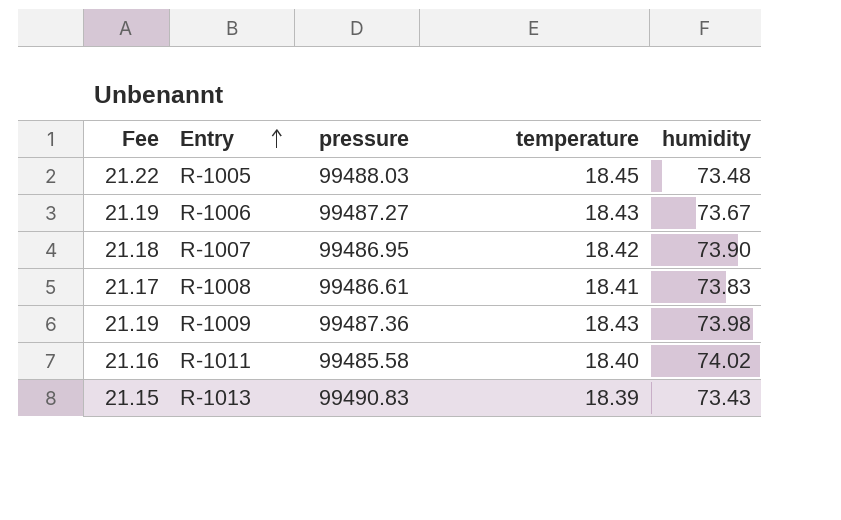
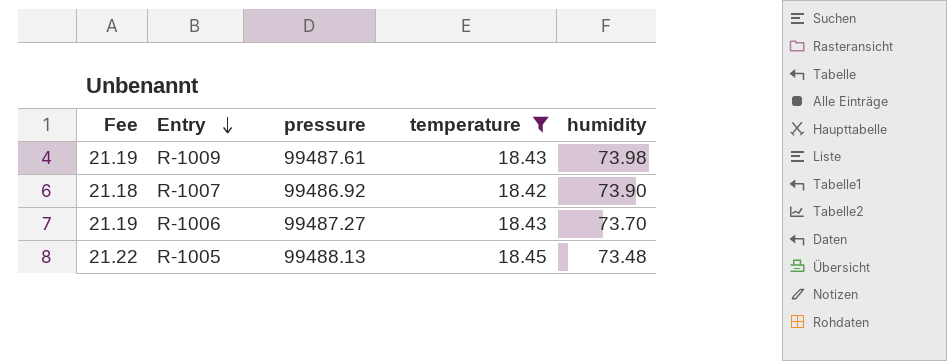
filter: none -> temperature >= 18.42
row order: Entry ascending -> Entry descending
R-1009 | pressure: 99487.36 -> 99487.61
R-1007 | pressure: 99486.95 -> 99486.92
R-1006 | humidity: 73.67 -> 73.70
R-1005 | pressure: 99488.03 -> 99488.13

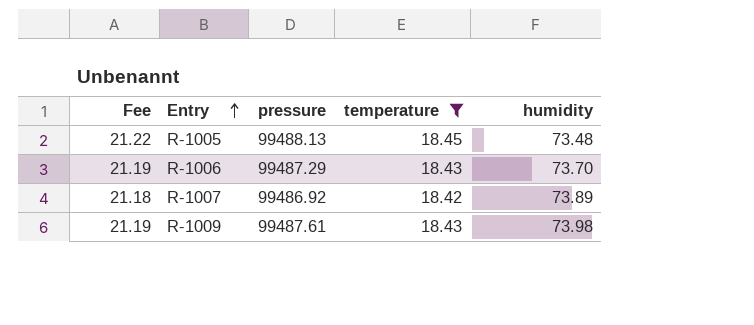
row order: Entry descending -> Entry ascending
R-1006 | pressure: 99487.27 -> 99487.29
R-1007 | humidity: 73.90 -> 73.89

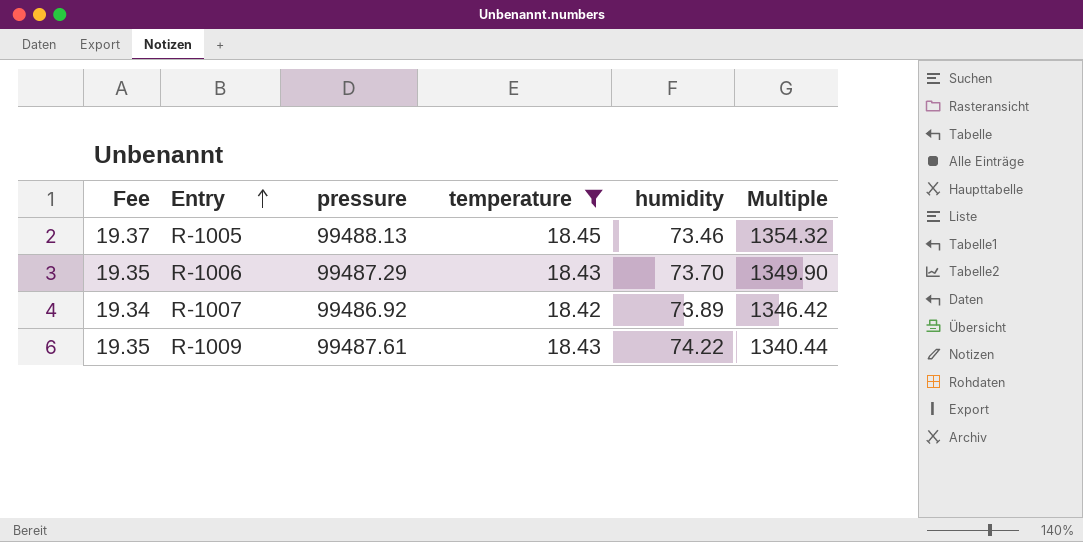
column Fee | formula: [temperature] * 1.15 -> [temperature] * 1.05
column Multiple | formula: none -> [pressure] / [humidity]
R-1005 | humidity: 73.48 -> 73.46
R-1009 | humidity: 73.98 -> 74.22

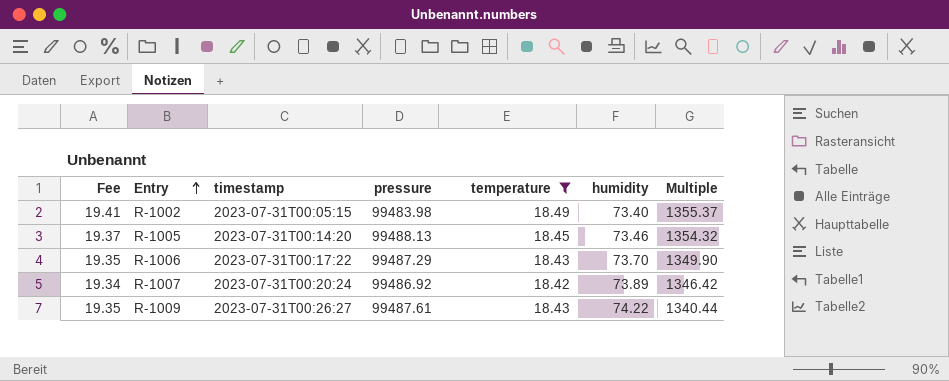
column timestamp | position: none -> 3
row R-1002: none -> 19.41 | 2023-07-31T00:05:15 | 99483.98 | 18.49 | 73.40 | 1355.37

